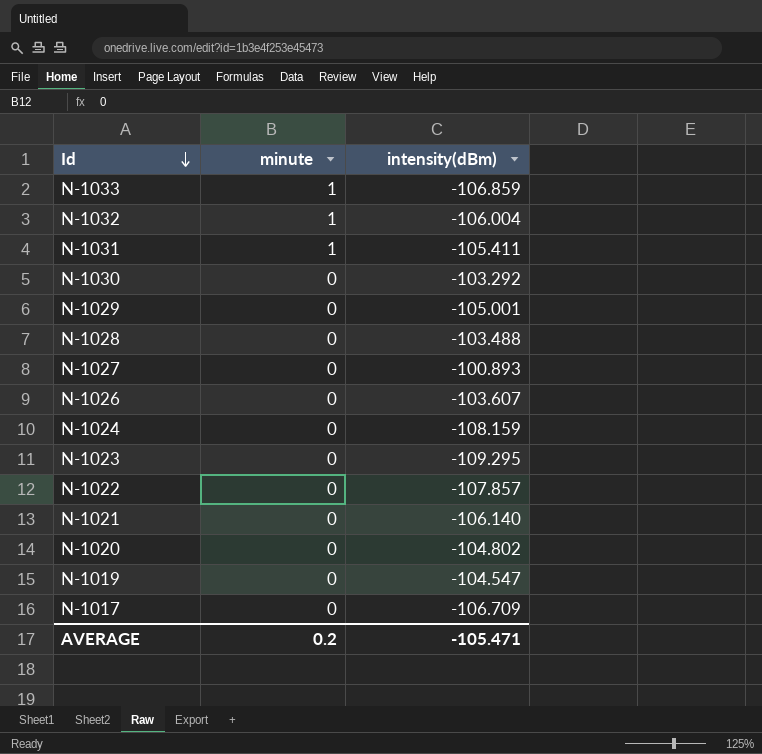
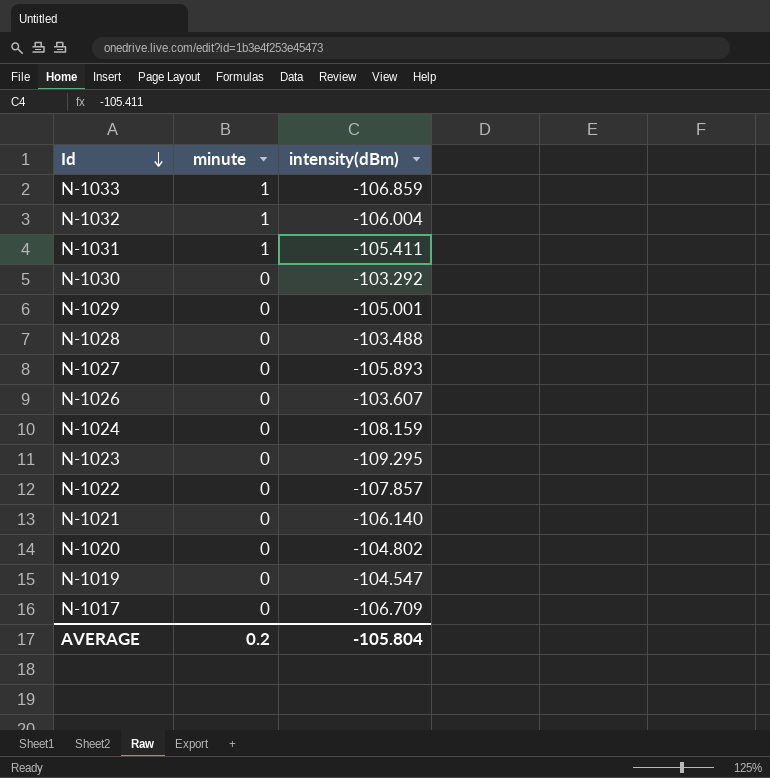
N-1027 | intensity(dBm): -100.893 -> -105.893
AVERAGE | intensity(dBm): -105.471 -> -105.804

